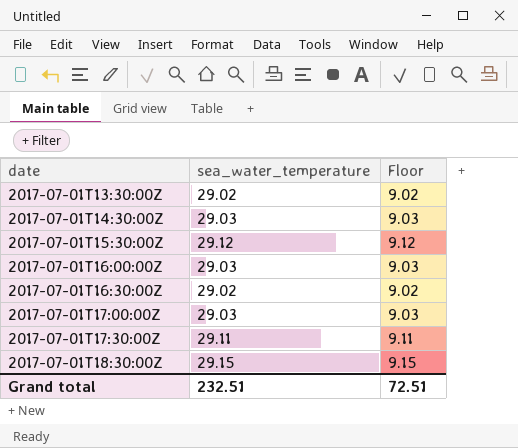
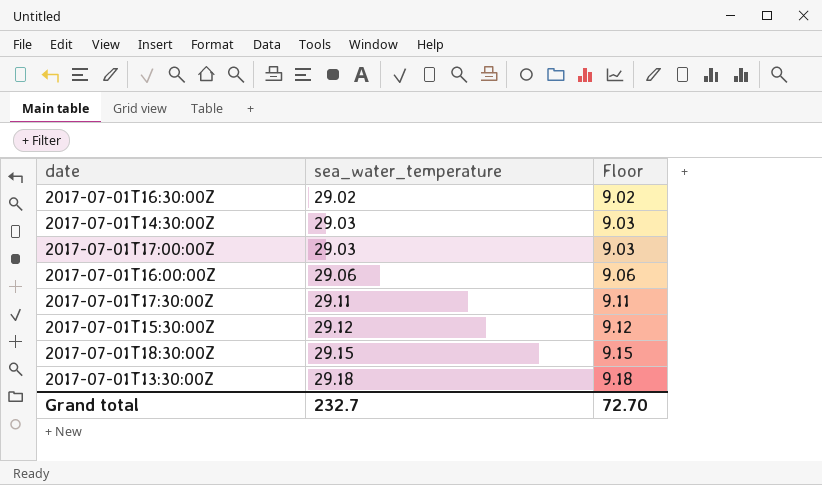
row order: date ascending -> sea_water_temperature ascending
2017-07-01T16:00:00Z | sea_water_temperature: 29.03 -> 29.06
2017-07-01T16:00:00Z | Floor: 9.03 -> 9.06
2017-07-01T13:30:00Z | sea_water_temperature: 29.02 -> 29.18
2017-07-01T13:30:00Z | Floor: 9.02 -> 9.18
Grand total | sea_water_temperature: 232.51 -> 232.7
Grand total | Floor: 72.51 -> 72.70

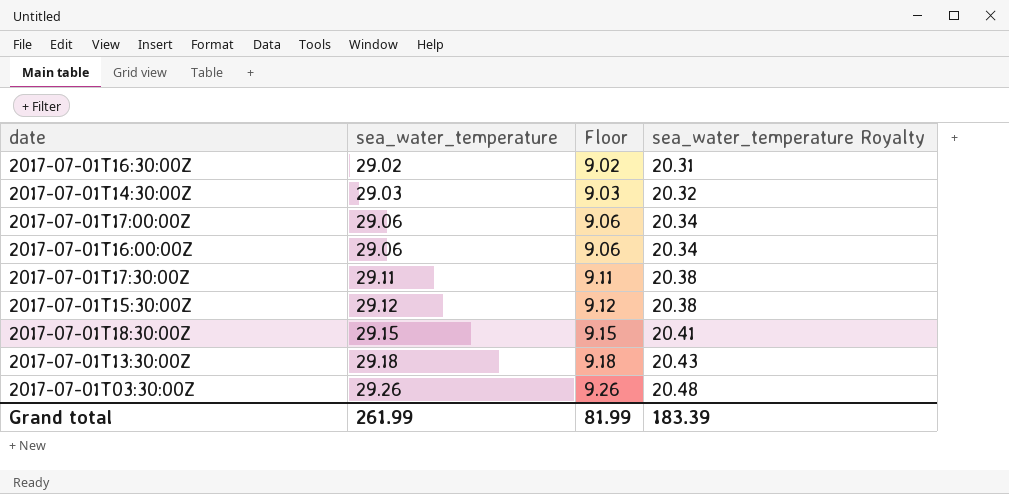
column sea_water_temperature Royalty | formula: none -> [sea_water_temperature] * 0.7
2017-07-01T17:00:00Z | sea_water_temperature: 29.03 -> 29.06
2017-07-01T17:00:00Z | Floor: 9.03 -> 9.06
row 2017-07-01T03:30:00Z: none -> 29.26 | 9.26 | 20.48
Grand total | sea_water_temperature: 232.7 -> 261.99
Grand total | Floor: 72.70 -> 81.99

